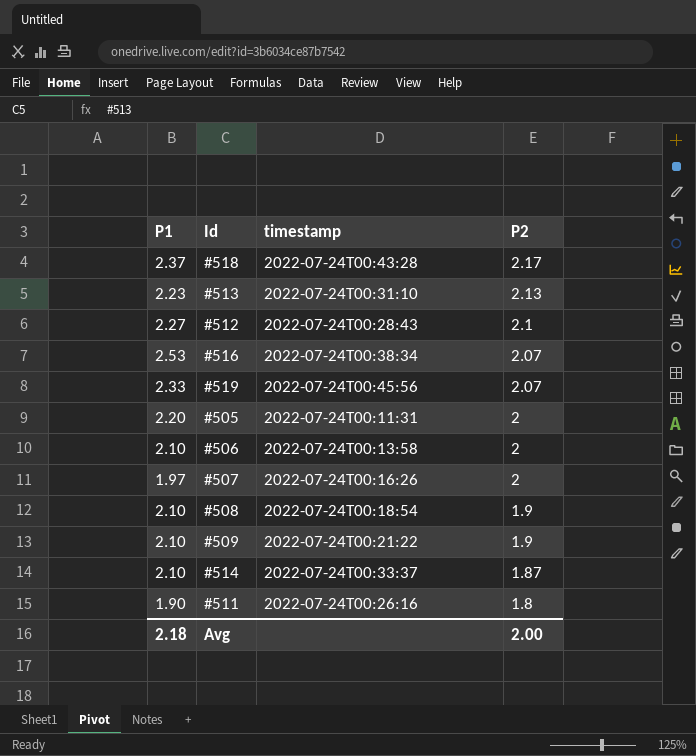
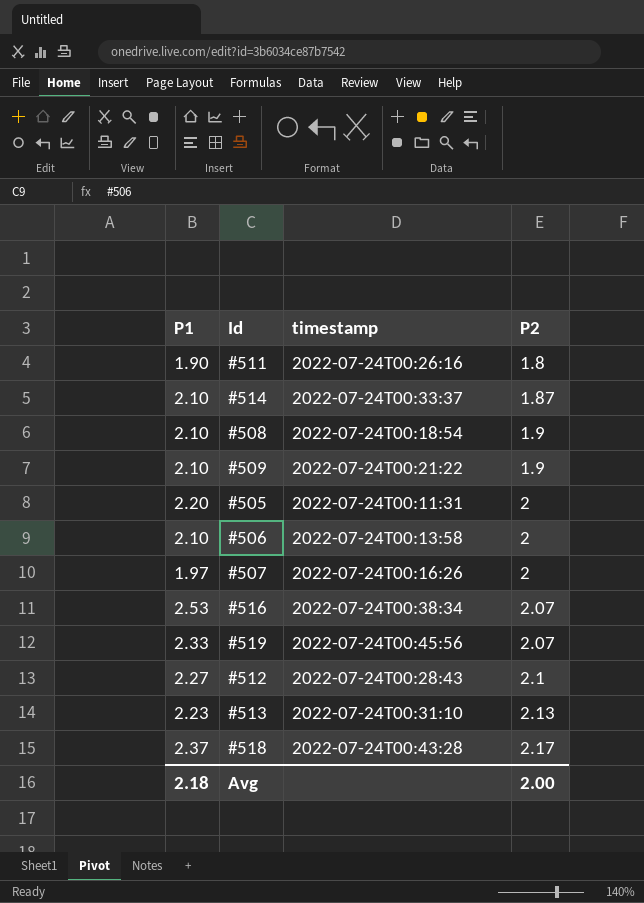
row order: P2 descending -> P2 ascending

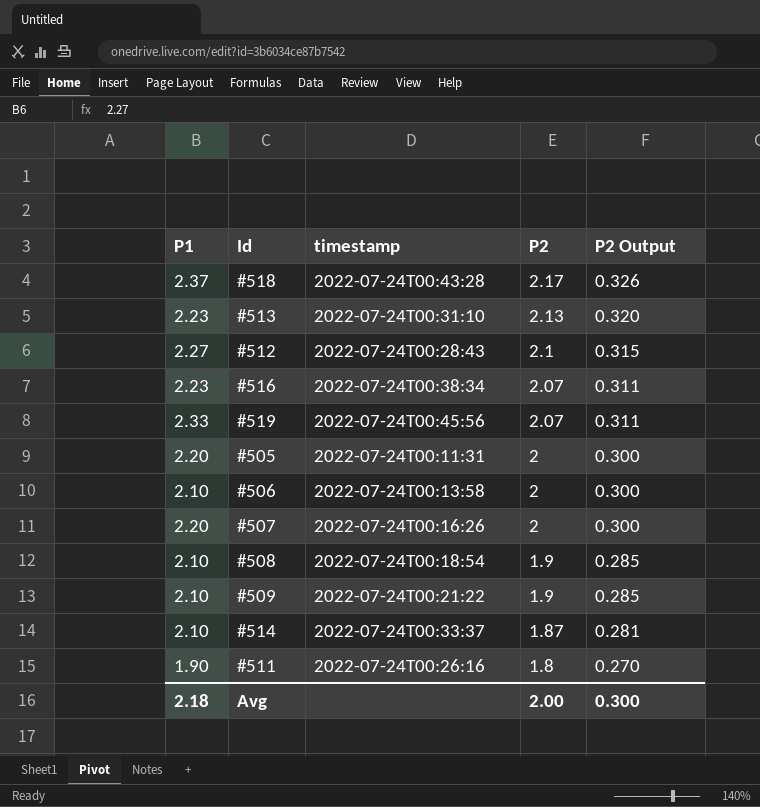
row order: P2 ascending -> P2 descending
column P2 Output | formula: none -> [P2] * 0.15
#516 | P1: 2.53 -> 2.23
#507 | P1: 1.97 -> 2.20

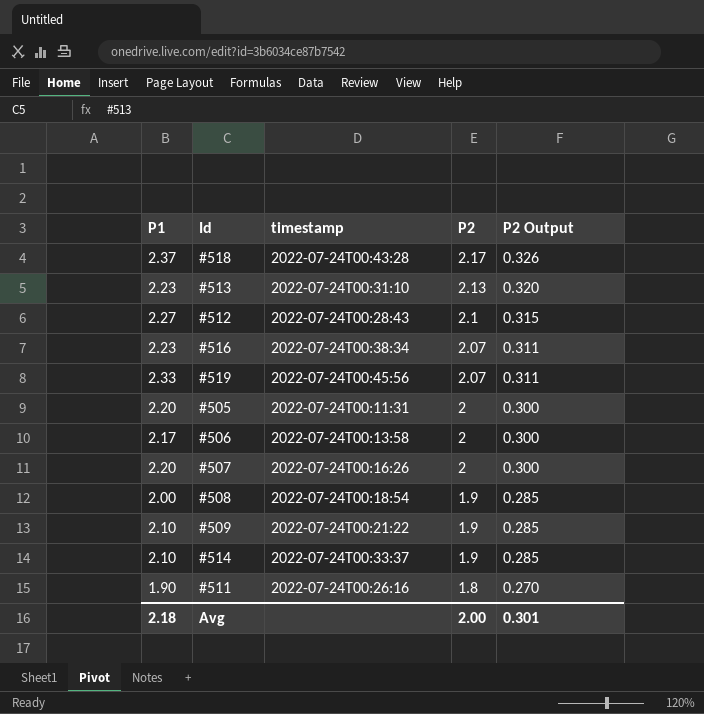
#506 | P1: 2.10 -> 2.17
#508 | P1: 2.10 -> 2.00
#514 | P2: 1.87 -> 1.9
#514 | P2 Output: 0.281 -> 0.285
Avg | P2 Output: 0.300 -> 0.301

